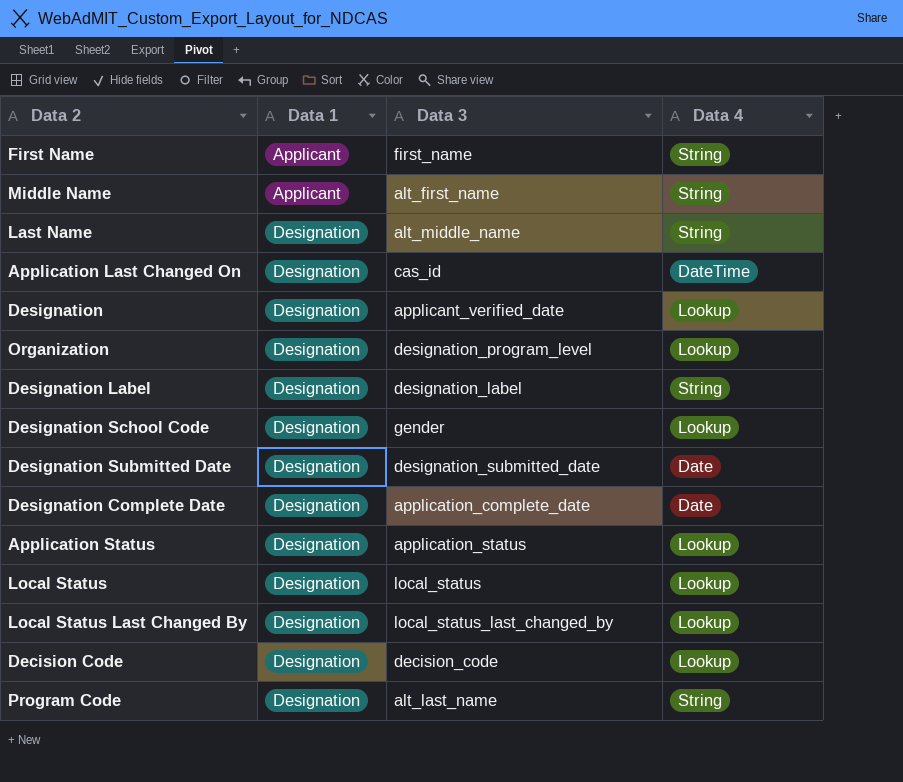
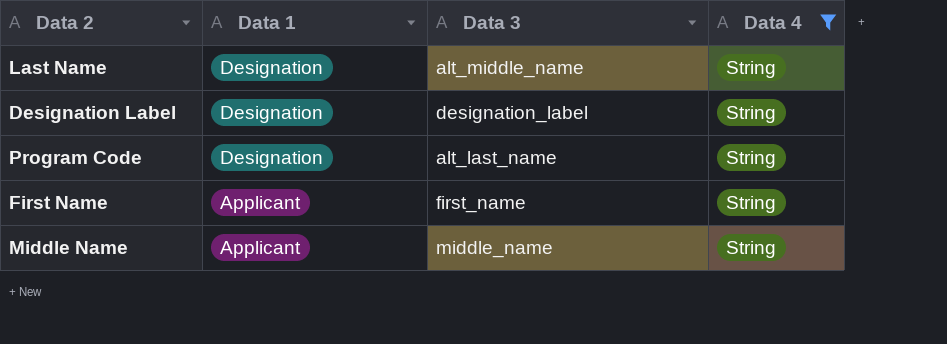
filter: none -> Data 4 = String
row order: Data 1 ascending -> Data 1 descending
Middle Name | Data 3: alt_first_name -> middle_name

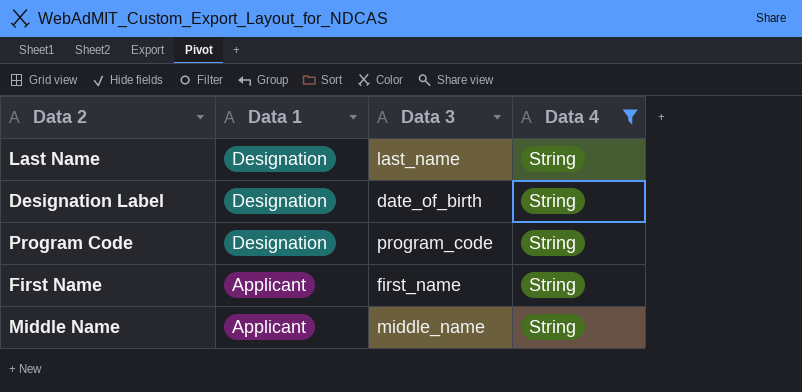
Last Name | Data 3: alt_middle_name -> last_name
Designation Label | Data 3: designation_label -> date_of_birth
Program Code | Data 3: alt_last_name -> program_code

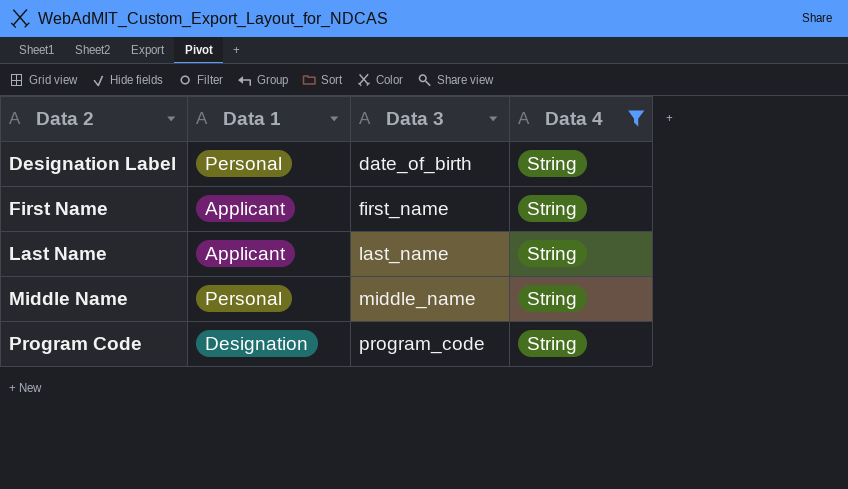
row order: Data 1 descending -> Data 2 ascending
Designation Label | Data 1: Designation -> Personal
Last Name | Data 1: Designation -> Applicant
Middle Name | Data 1: Applicant -> Personal

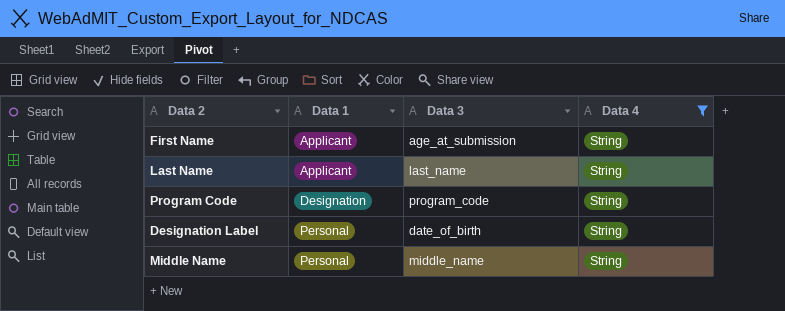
row order: Data 2 ascending -> Data 1 ascending
First Name | Data 3: first_name -> age_at_submission

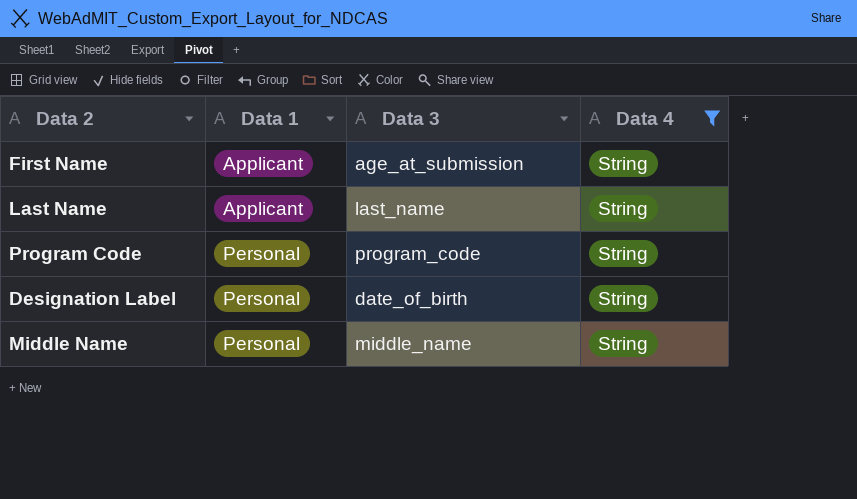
Program Code | Data 1: Designation -> Personal

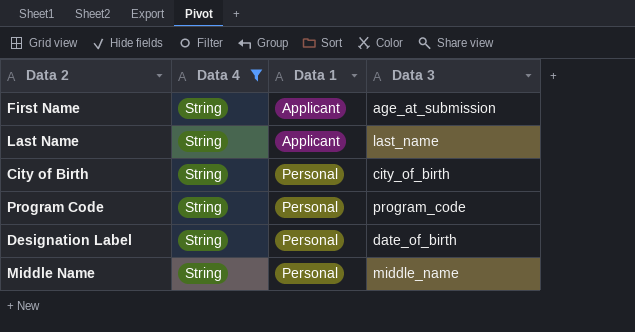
column Data 4 | position: 4 -> 2
row City of Birth: none -> String | Personal | city_of_birth

